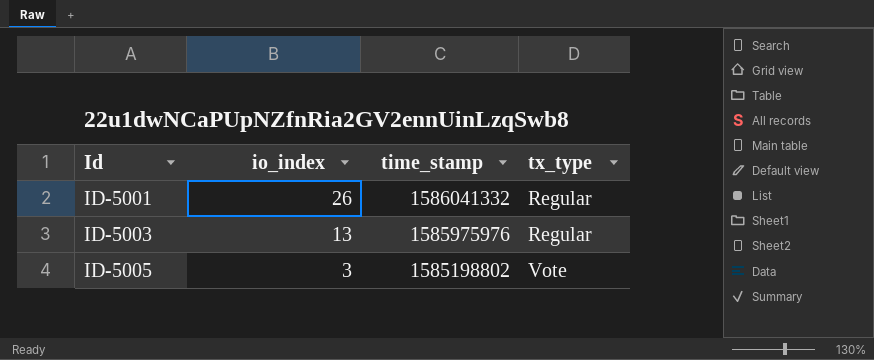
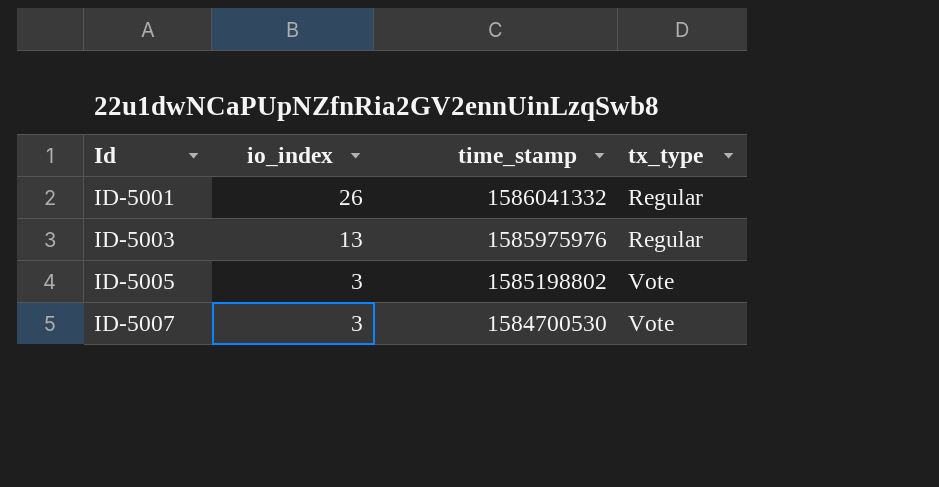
row ID-5007: none -> 3 | 1584700530 | Vote

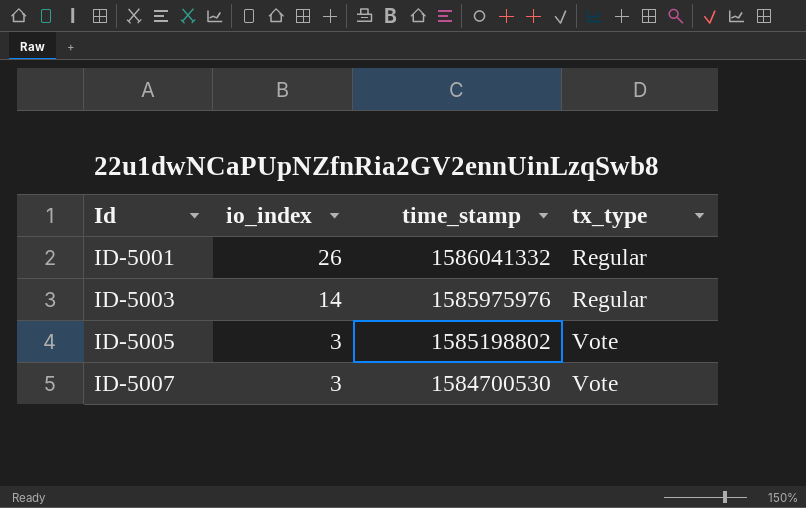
ID-5003 | io_index: 13 -> 14

